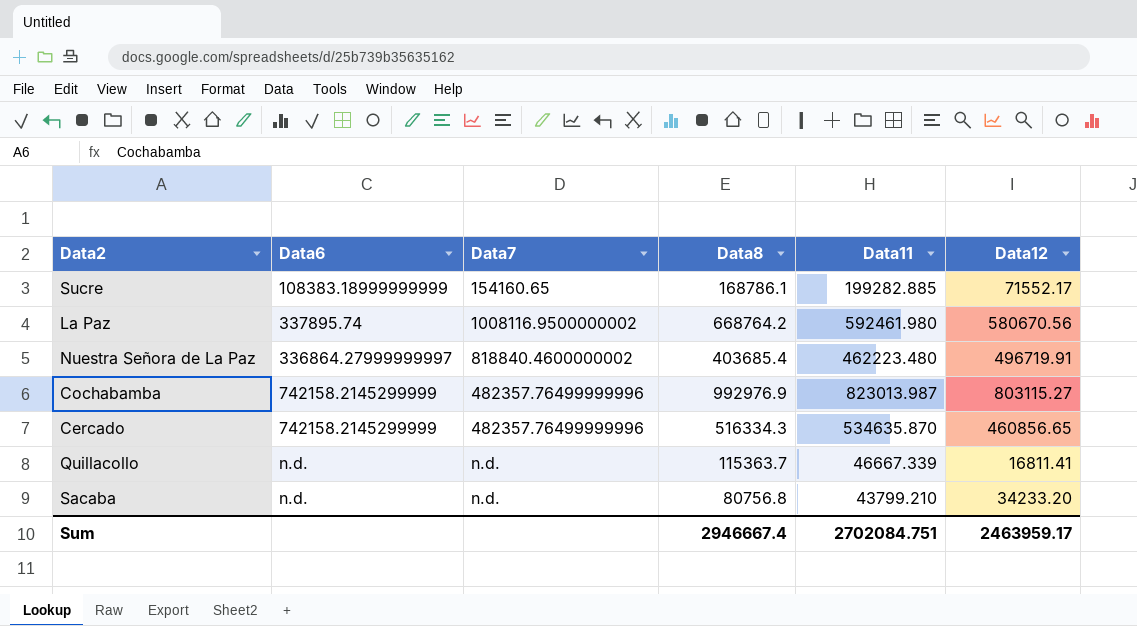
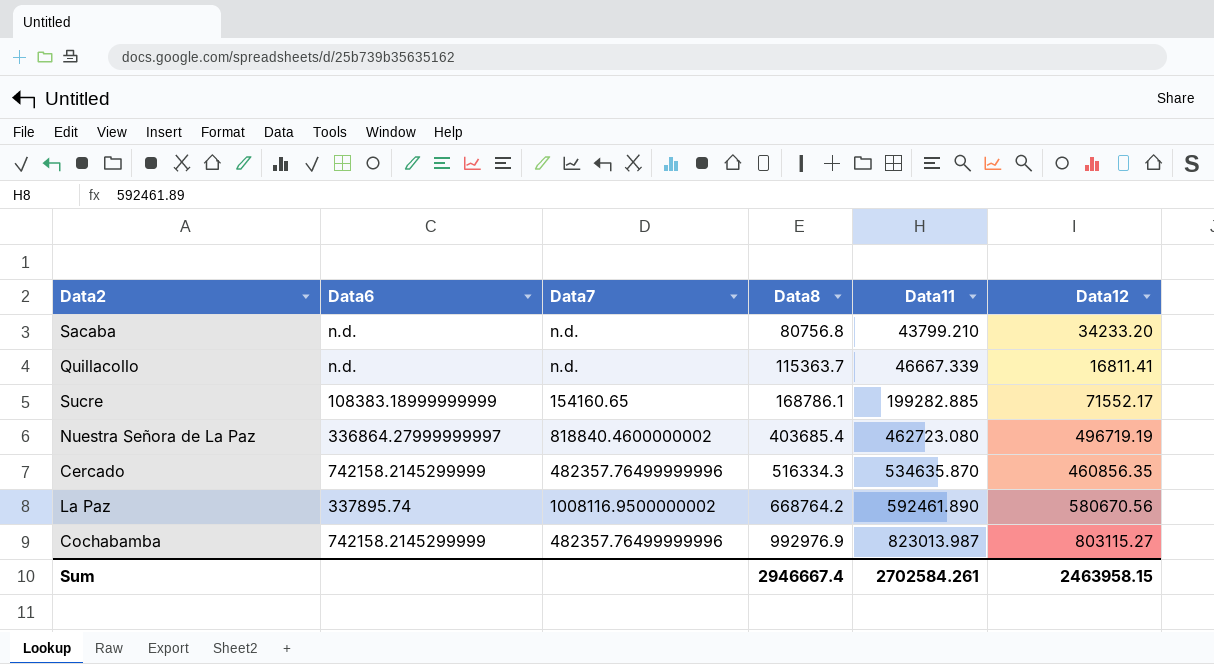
row order: none -> Data8 ascending
Nuestra Señora de La Paz | Data11: 462223.480 -> 462723.080
Nuestra Señora de La Paz | Data12: 496719.91 -> 496719.19
Cercado | Data12: 460856.65 -> 460856.35
La Paz | Data11: 592461.980 -> 592461.890
Sum | Data11: 2702084.751 -> 2702584.261
Sum | Data12: 2463959.17 -> 2463958.15

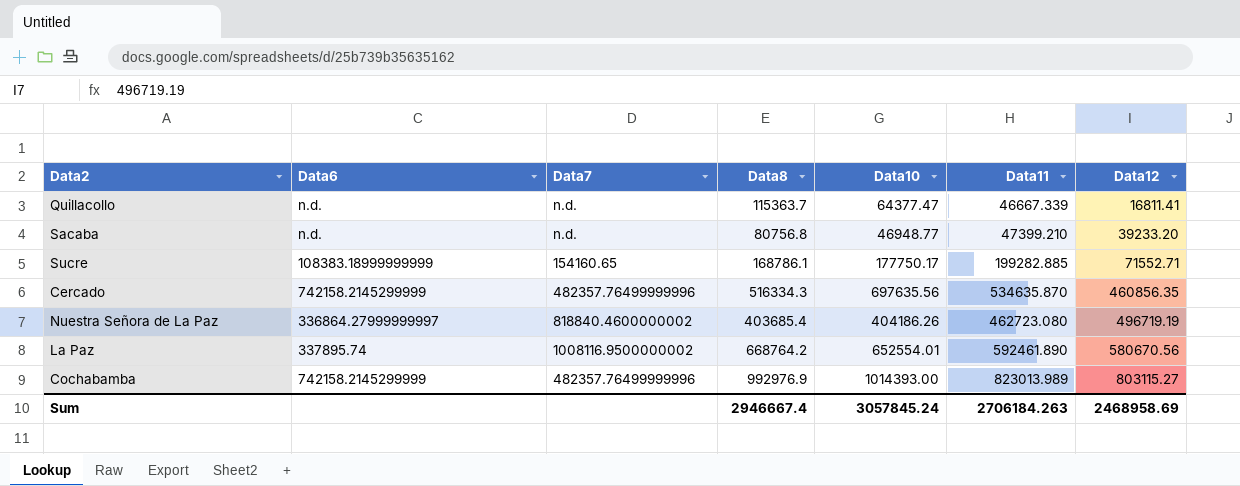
row order: Data8 ascending -> Data12 ascending
column Data10 | position: none -> 5
Sacaba | Data11: 43799.210 -> 47399.210
Sacaba | Data12: 34233.20 -> 39233.20
Sucre | Data12: 71552.17 -> 71552.71
Cochabamba | Data11: 823013.987 -> 823013.989
Sum | Data11: 2702584.261 -> 2706184.263
Sum | Data12: 2463958.15 -> 2468958.69

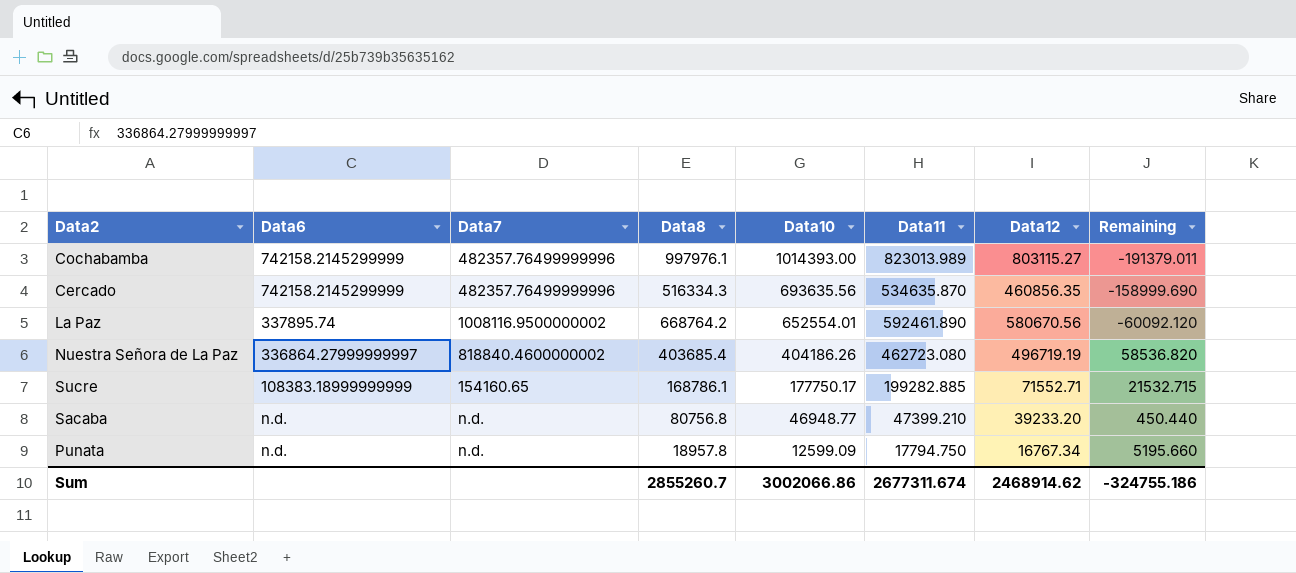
row order: Data12 ascending -> Data10 descending
column Remaining | formula: none -> [Data11] - [Data10]
row Quillacollo: n.d. | n.d. | 115363.7 | 64377.47 | 46667.339 | 16811.41 -> none
Cochabamba | Data8: 992976.9 -> 997976.1
Cercado | Data10: 697635.56 -> 693635.56
row Punata: none -> n.d. | n.d. | 18957.8 | 12599.09 | 17794.750 | 16767.34 | 5195.660
Sum | Data8: 2946667.4 -> 2855260.7
Sum | Data10: 3057845.24 -> 3002066.86
Sum | Data11: 2706184.263 -> 2677311.674
Sum | Data12: 2468958.69 -> 2468914.62

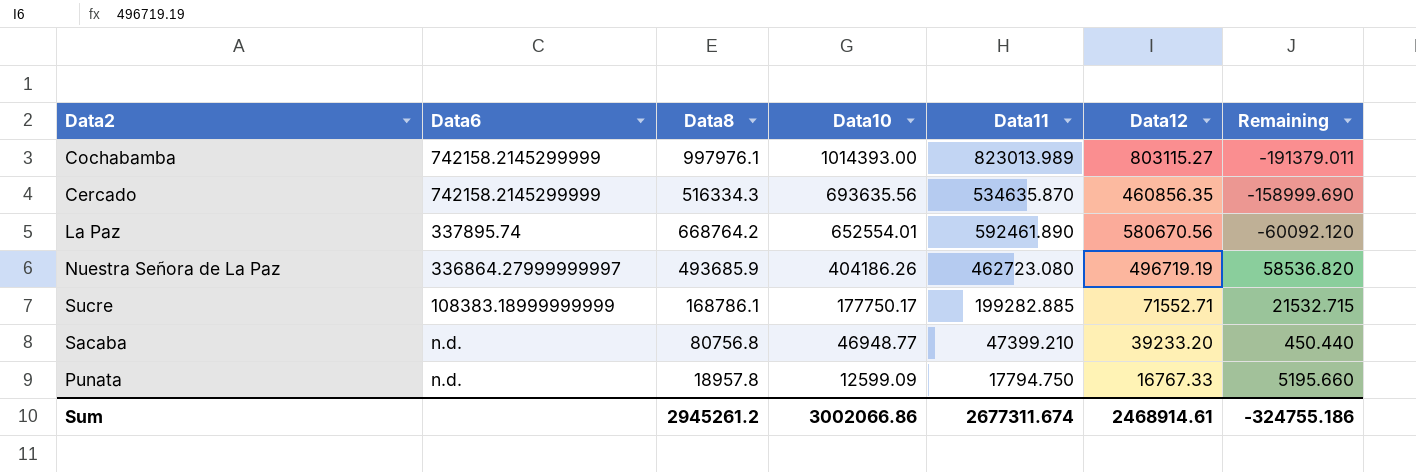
column Data7 | position: 3 -> none
Nuestra Señora de La Paz | Data8: 403685.4 -> 493685.9
Punata | Data12: 16767.34 -> 16767.33
Sum | Data8: 2855260.7 -> 2945261.2
Sum | Data12: 2468914.62 -> 2468914.61

